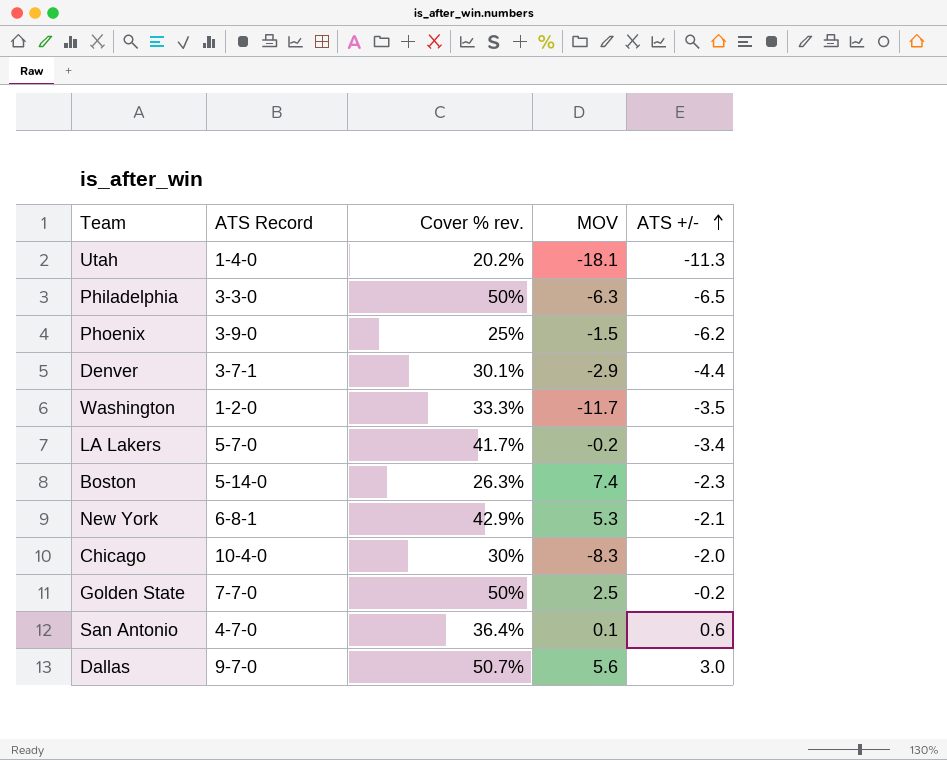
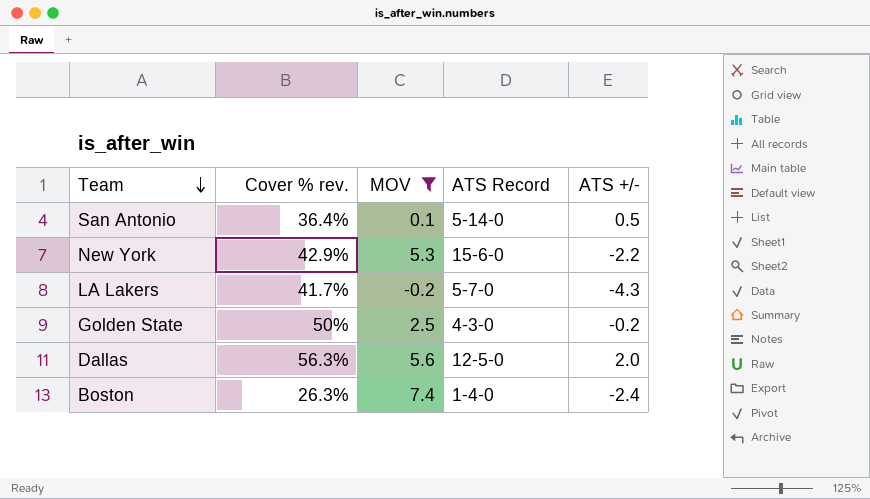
filter: none -> MOV >= -0.2
row order: ATS +/- ascending -> Team descending
column ATS Record | position: 2 -> 4
San Antonio | ATS Record: 4-7-0 -> 5-14-0
San Antonio | ATS +/-: 0.6 -> 0.5
New York | ATS Record: 6-8-1 -> 15-6-0
New York | ATS +/-: -2.1 -> -2.2
LA Lakers | ATS +/-: -3.4 -> -4.3
Golden State | ATS Record: 7-7-0 -> 4-3-0
Dallas | Cover % rev.: 50.7% -> 56.3%
Dallas | ATS Record: 9-7-0 -> 12-5-0
Dallas | ATS +/-: 3.0 -> 2.0
Boston | ATS Record: 5-14-0 -> 1-4-0
Boston | ATS +/-: -2.3 -> -2.4

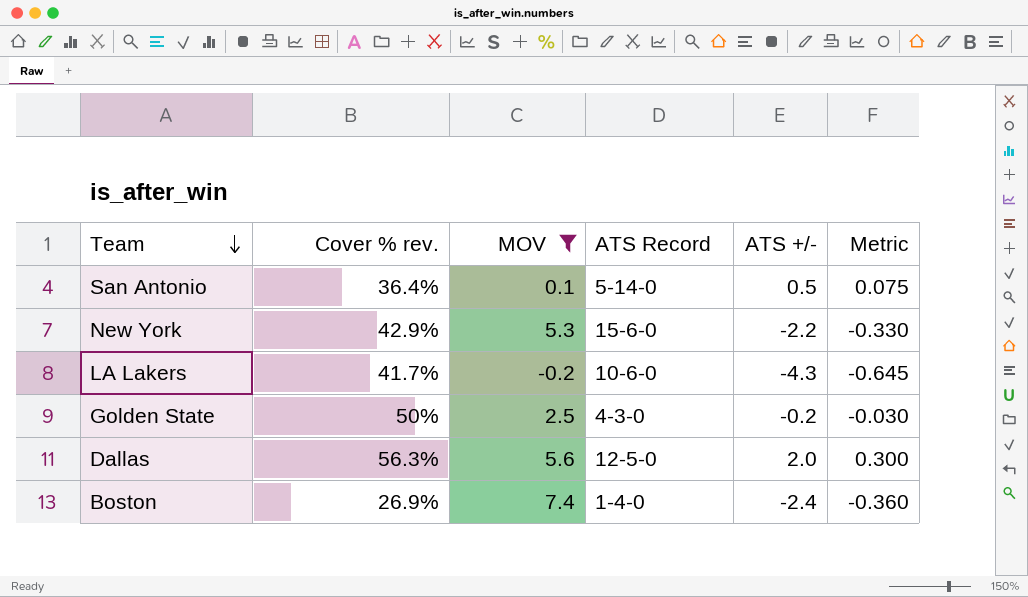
column Metric | formula: none -> [ATS +/-] * 0.15
LA Lakers | ATS Record: 5-7-0 -> 10-6-0
Boston | Cover % rev.: 26.3% -> 26.9%

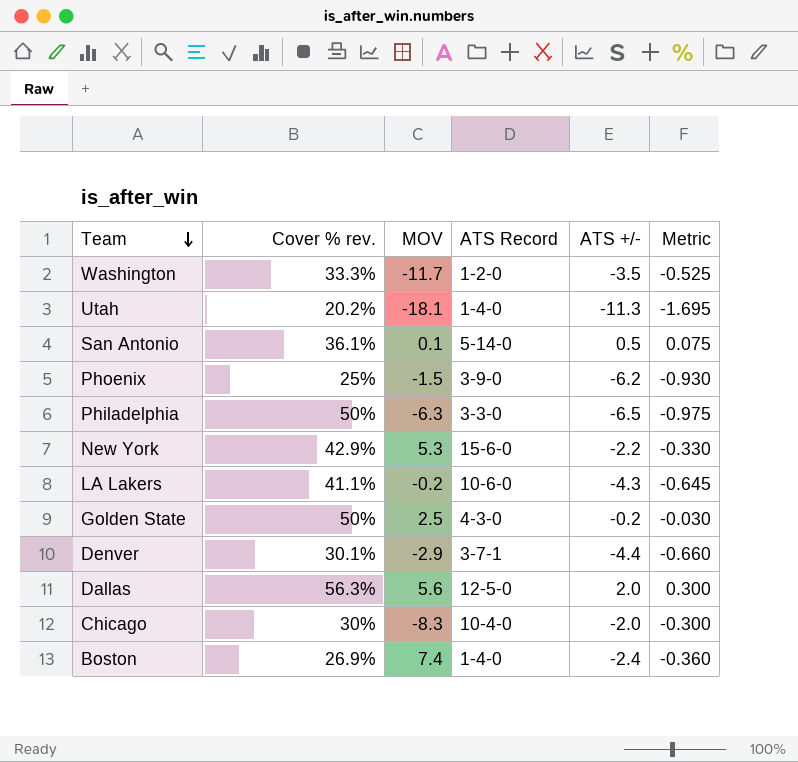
filter: MOV >= -0.2 -> none
San Antonio | Cover % rev.: 36.4% -> 36.1%
LA Lakers | Cover % rev.: 41.7% -> 41.1%

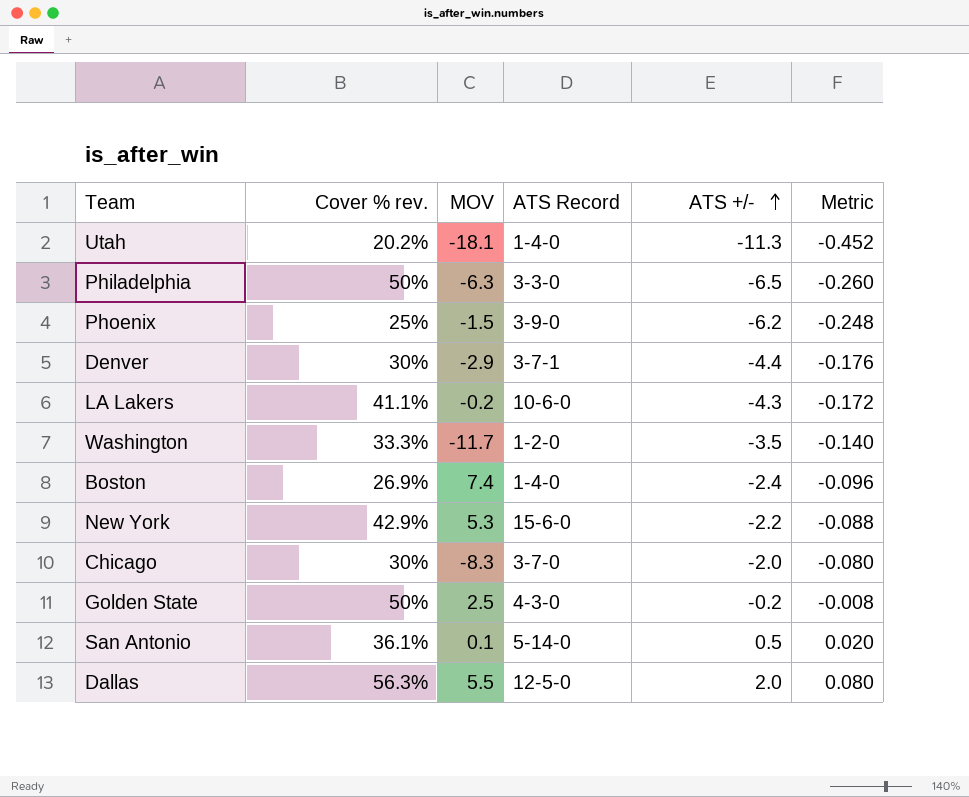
row order: Team descending -> ATS +/- ascending
column Metric | formula: [ATS +/-] * 0.15 -> [ATS +/-] * 0.04
Denver | Cover % rev.: 30.1% -> 30%
Chicago | ATS Record: 10-4-0 -> 3-7-0
Dallas | MOV: 5.6 -> 5.5

